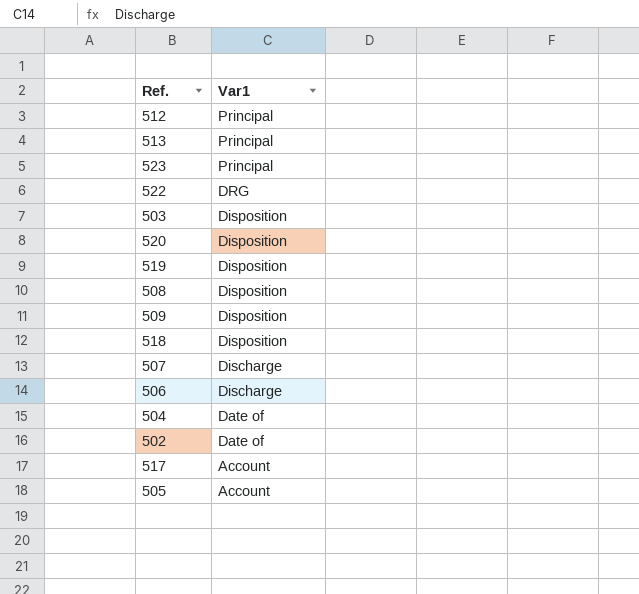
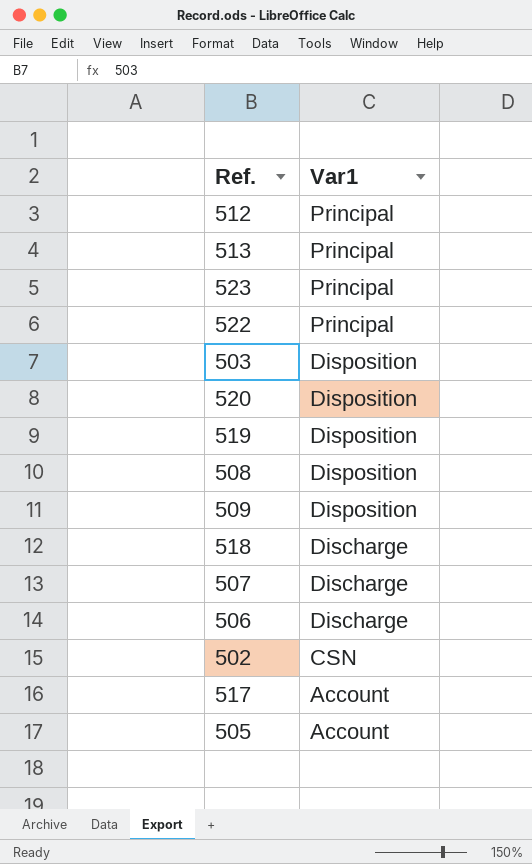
row 504: Date of -> none
522 | Var1: DRG -> Principal
518 | Var1: Disposition -> Discharge
502 | Var1: Date of -> CSN

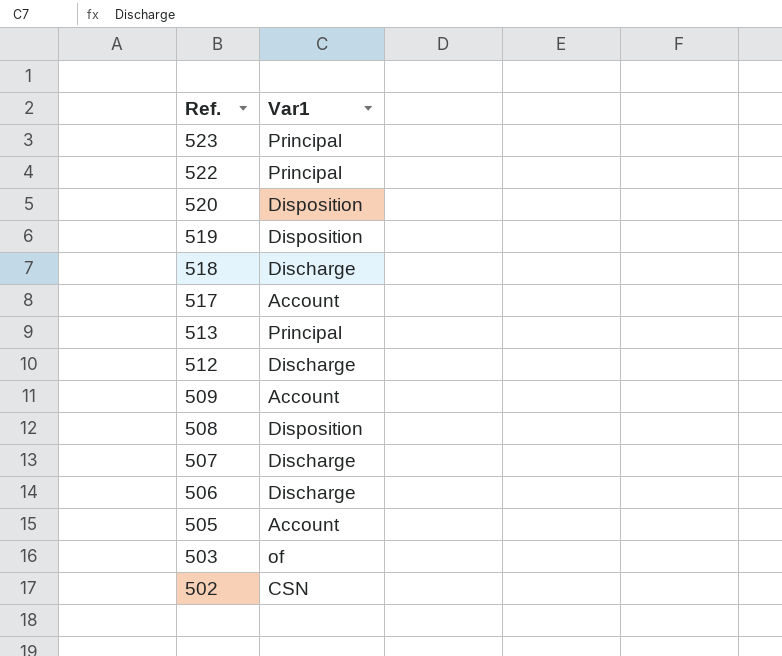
row order: Var1 descending -> Ref. descending
512 | Var1: Principal -> Discharge
509 | Var1: Disposition -> Account
503 | Var1: Disposition -> of

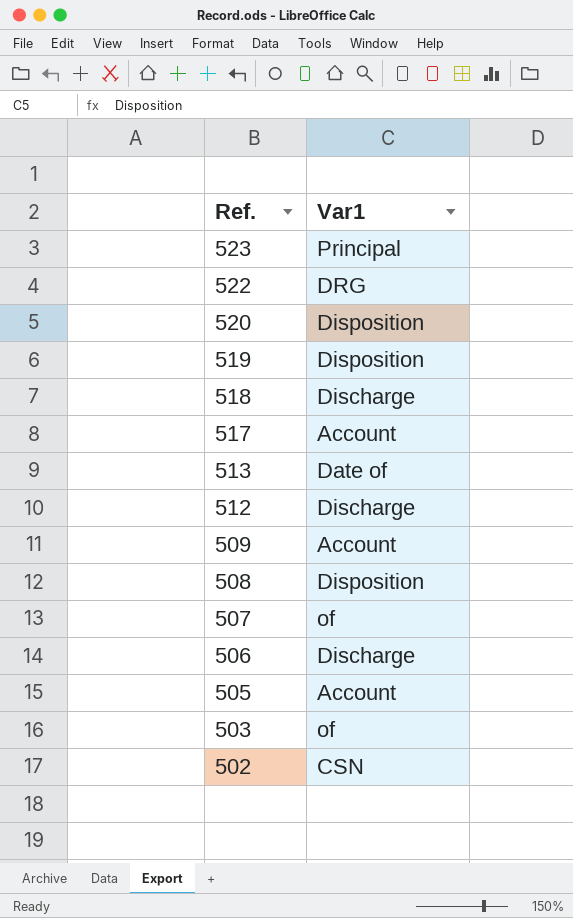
522 | Var1: Principal -> DRG
513 | Var1: Principal -> Date of
507 | Var1: Discharge -> of

